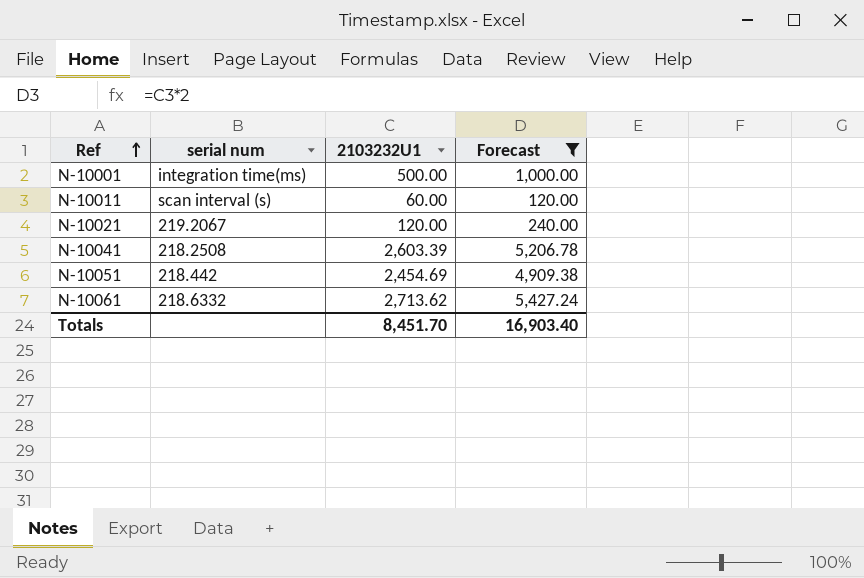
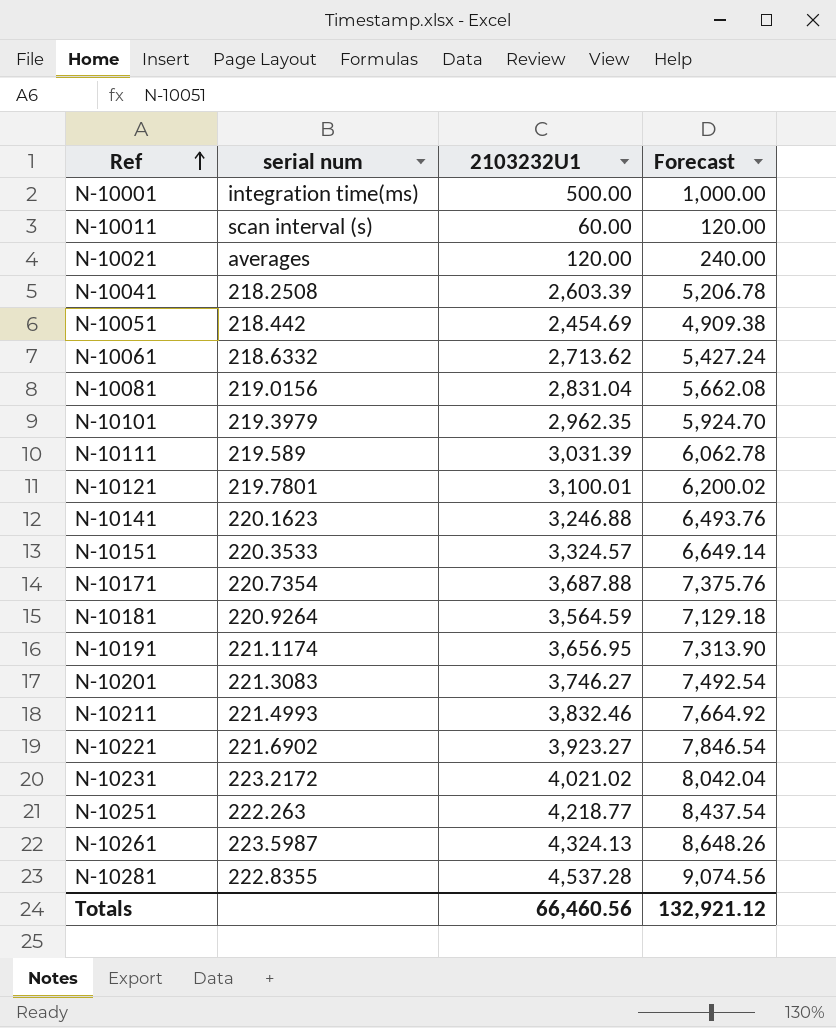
filter: Forecast <= 5,427.24 -> none
N-10021 | serial num: 219.2067 -> averages
Totals | 2103232U1: 8,451.70 -> 66,460.56
Totals | Forecast: 16,903.40 -> 132,921.12

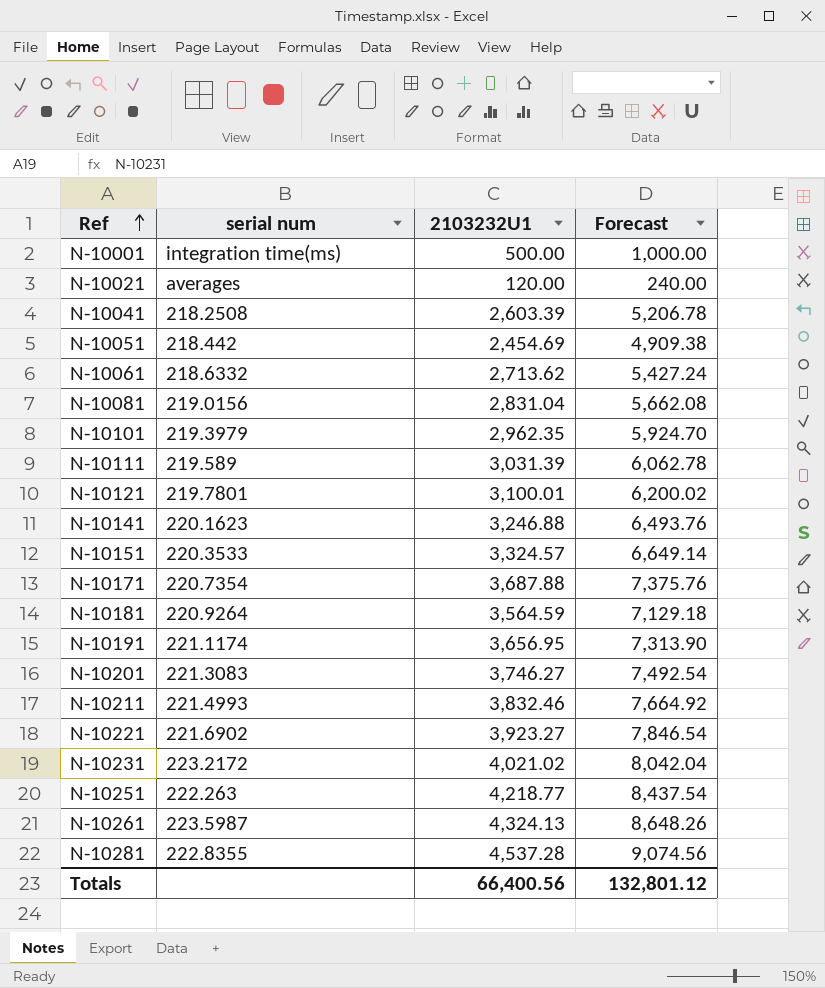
row N-10011: scan interval (s) | 60.00 | 120.00 -> none
Totals | 2103232U1: 66,460.56 -> 66,400.56
Totals | Forecast: 132,921.12 -> 132,801.12

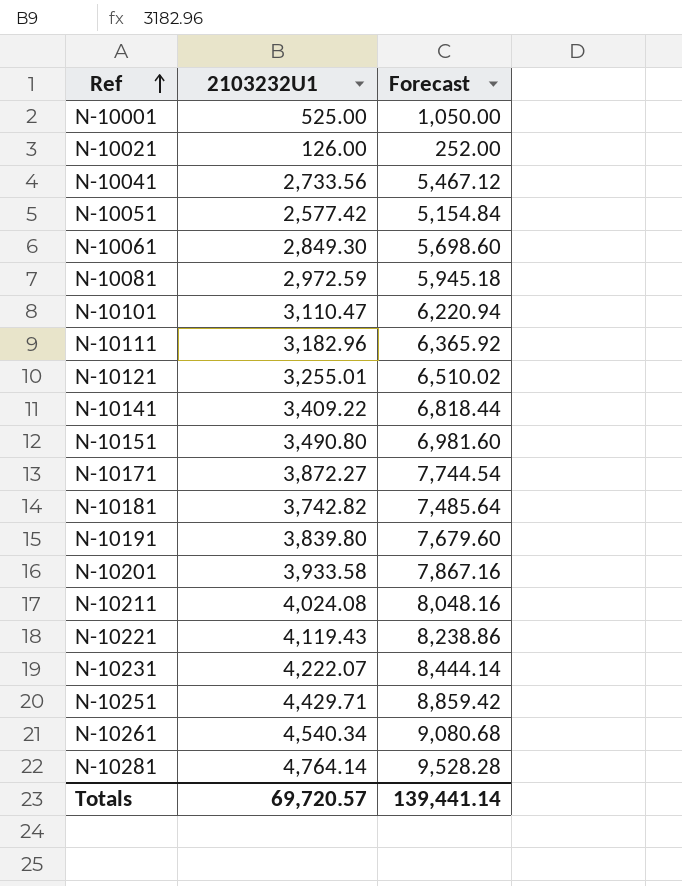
column serial num | position: 2 -> none
N-10001 | 2103232U1: 500.00 -> 525.00
N-10001 | Forecast: 1,000.00 -> 1,050.00
N-10021 | 2103232U1: 120.00 -> 126.00
N-10021 | Forecast: 240.00 -> 252.00
N-10041 | 2103232U1: 2,603.39 -> 2,733.56
N-10041 | Forecast: 5,206.78 -> 5,467.12
N-10051 | 2103232U1: 2,454.69 -> 2,577.42
N-10051 | Forecast: 4,909.38 -> 5,154.84
N-10061 | 2103232U1: 2,713.62 -> 2,849.30
N-10061 | Forecast: 5,427.24 -> 5,698.60
N-10081 | 2103232U1: 2,831.04 -> 2,972.59
N-10081 | Forecast: 5,662.08 -> 5,945.18
N-10101 | 2103232U1: 2,962.35 -> 3,110.47
N-10101 | Forecast: 5,924.70 -> 6,220.94
N-10111 | 2103232U1: 3,031.39 -> 3,182.96
N-10111 | Forecast: 6,062.78 -> 6,365.92
N-10121 | 2103232U1: 3,100.01 -> 3,255.01
N-10121 | Forecast: 6,200.02 -> 6,510.02
N-10141 | 2103232U1: 3,246.88 -> 3,409.22
N-10141 | Forecast: 6,493.76 -> 6,818.44
N-10151 | 2103232U1: 3,324.57 -> 3,490.80
N-10151 | Forecast: 6,649.14 -> 6,981.60
N-10171 | 2103232U1: 3,687.88 -> 3,872.27
N-10171 | Forecast: 7,375.76 -> 7,744.54
N-10181 | 2103232U1: 3,564.59 -> 3,742.82
N-10181 | Forecast: 7,129.18 -> 7,485.64
N-10191 | 2103232U1: 3,656.95 -> 3,839.80
N-10191 | Forecast: 7,313.90 -> 7,679.60
N-10201 | 2103232U1: 3,746.27 -> 3,933.58
N-10201 | Forecast: 7,492.54 -> 7,867.16
N-10211 | 2103232U1: 3,832.46 -> 4,024.08
N-10211 | Forecast: 7,664.92 -> 8,048.16
N-10221 | 2103232U1: 3,923.27 -> 4,119.43
N-10221 | Forecast: 7,846.54 -> 8,238.86
N-10231 | 2103232U1: 4,021.02 -> 4,222.07
N-10231 | Forecast: 8,042.04 -> 8,444.14
N-10251 | 2103232U1: 4,218.77 -> 4,429.71
N-10251 | Forecast: 8,437.54 -> 8,859.42
N-10261 | 2103232U1: 4,324.13 -> 4,540.34
N-10261 | Forecast: 8,648.26 -> 9,080.68
N-10281 | 2103232U1: 4,537.28 -> 4,764.14
N-10281 | Forecast: 9,074.56 -> 9,528.28
Totals | 2103232U1: 66,400.56 -> 69,720.57
Totals | Forecast: 132,801.12 -> 139,441.14

